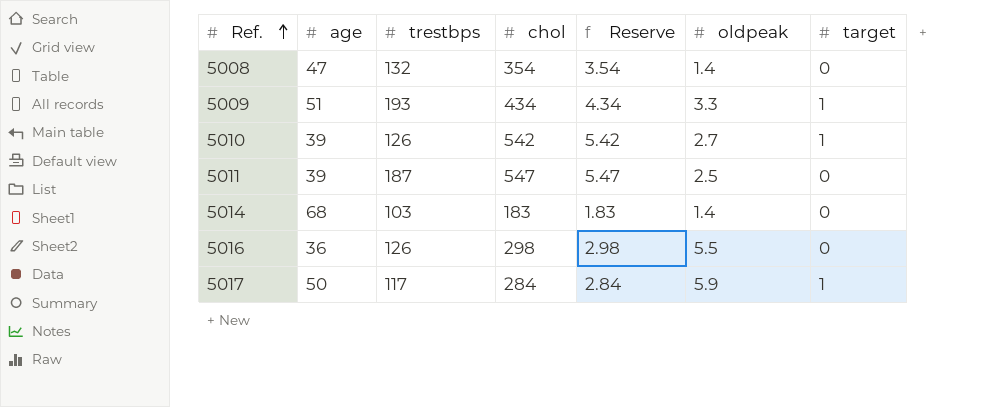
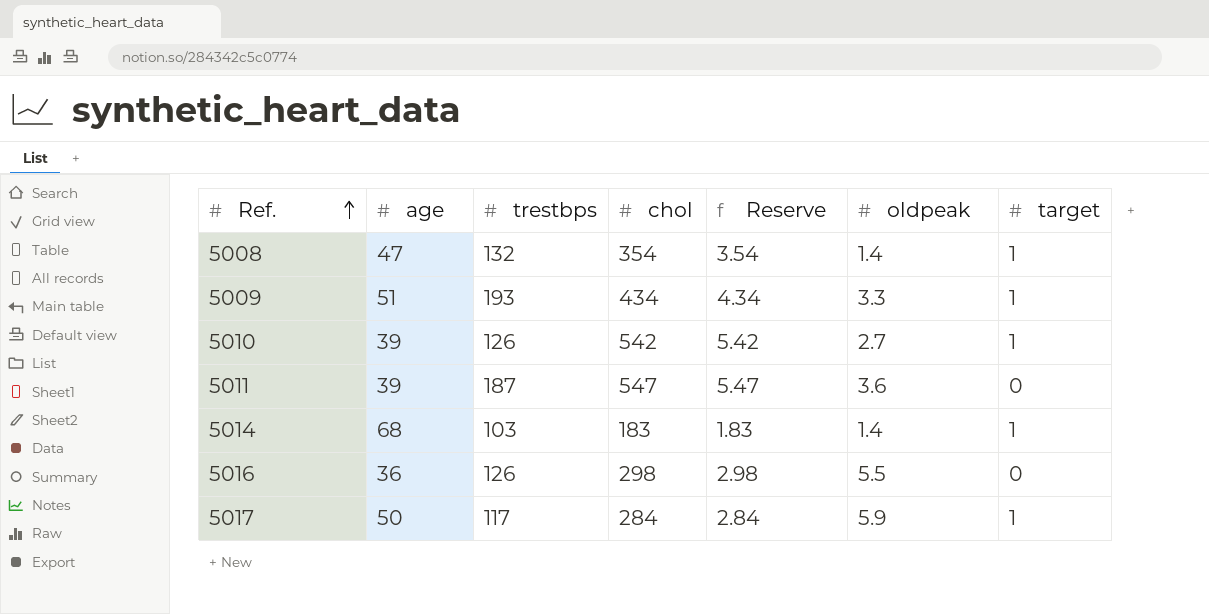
5008 | target: 0 -> 1
5011 | oldpeak: 2.5 -> 3.6
5014 | target: 0 -> 1

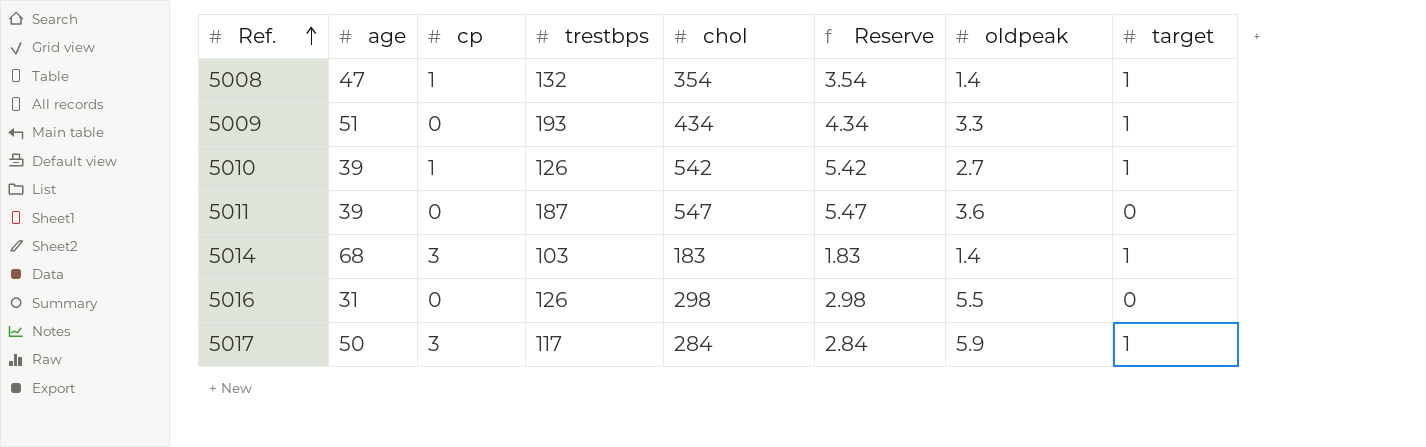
column cp | position: none -> 3
5016 | age: 36 -> 31

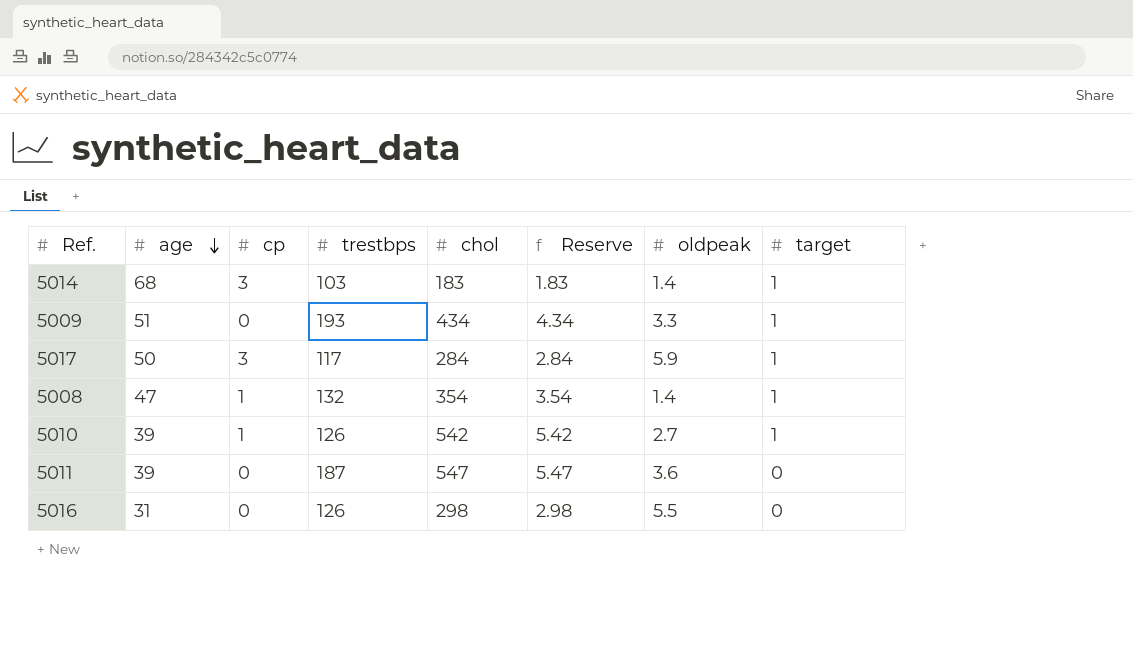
row order: Ref. ascending -> age descending

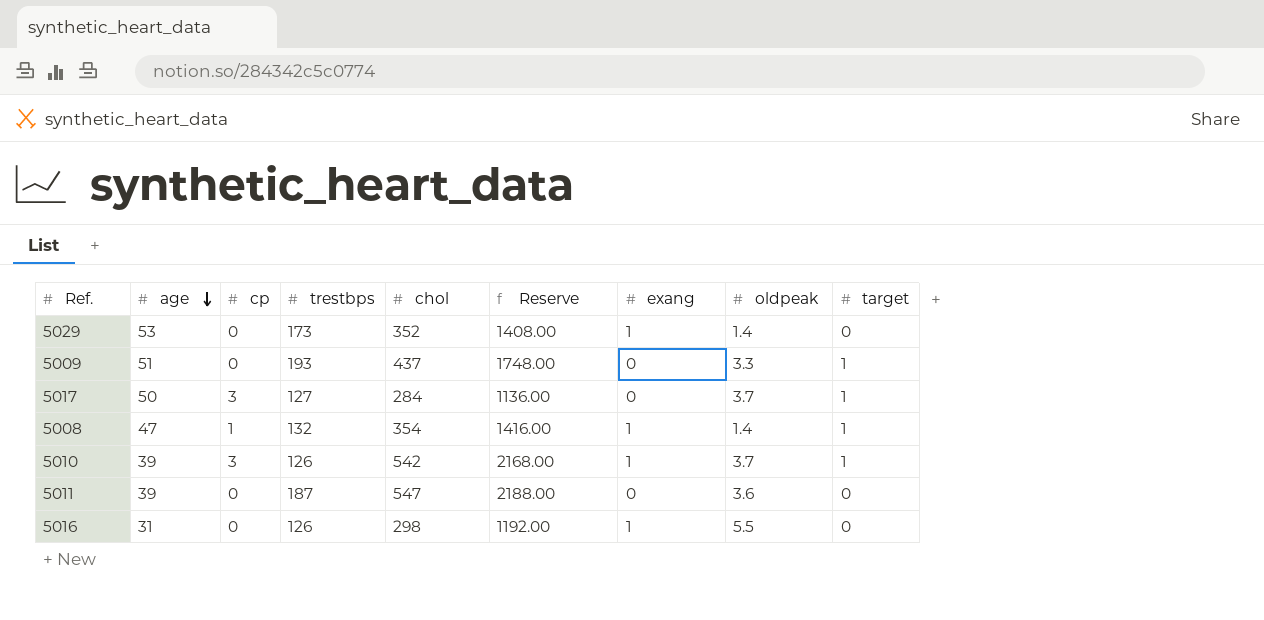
column Reserve | formula: [chol] * 0.01 -> [chol] * 4
column exang | position: none -> 7
row 5014: 68 | 3 | 103 | 183 | 1.83 | 1.4 | 1 -> none
row 5029: none -> 53 | 0 | 173 | 352 | 1408.00 | 1 | 1.4 | 0
5009 | chol: 434 -> 437
5017 | trestbps: 117 -> 127
5017 | oldpeak: 5.9 -> 3.7
5010 | cp: 1 -> 3
5010 | oldpeak: 2.7 -> 3.7

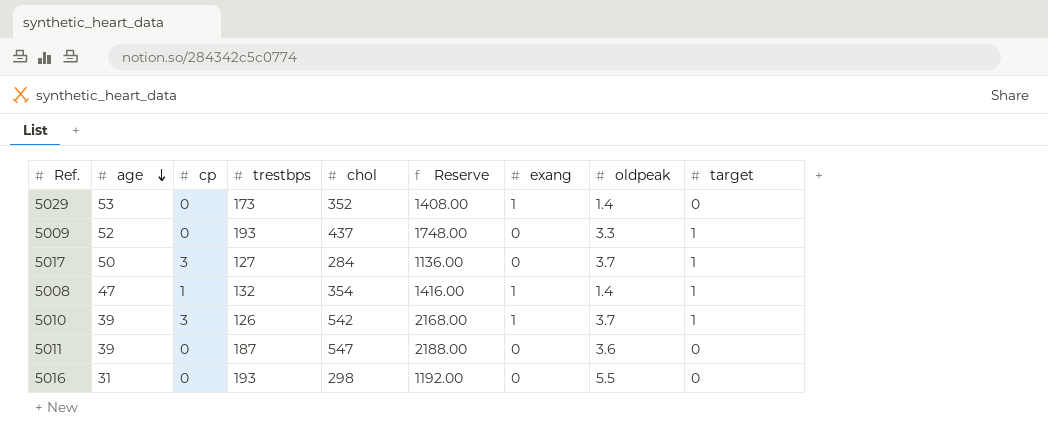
5009 | age: 51 -> 52
5016 | trestbps: 126 -> 193
5016 | exang: 1 -> 0

